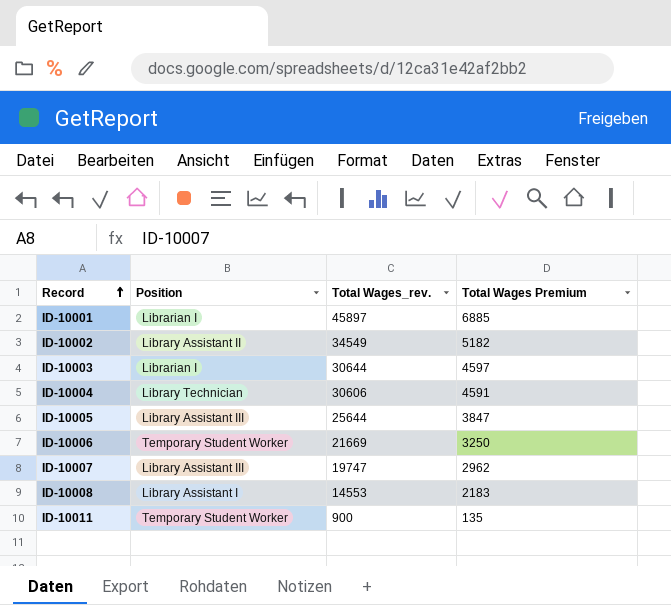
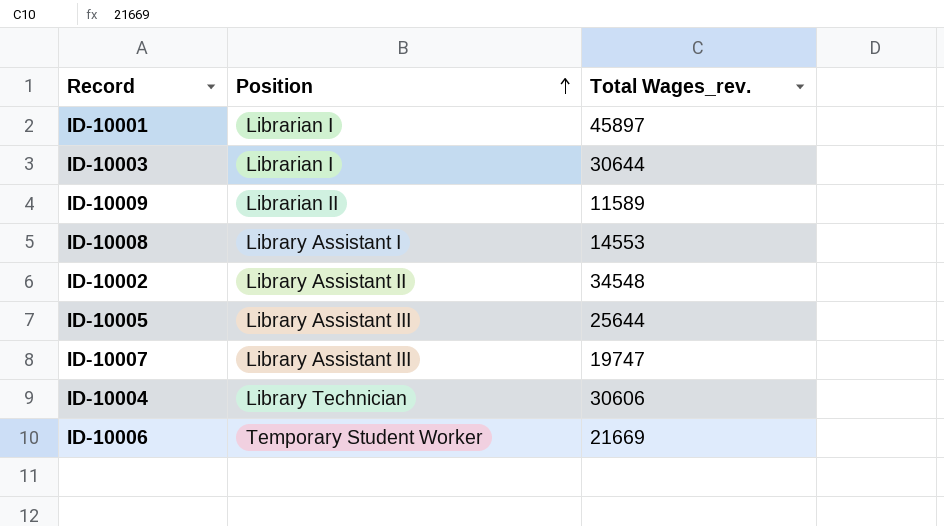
row order: Record ascending -> Position ascending
column Total Wages Premium | formula: [Total Wages_rev.] * 0.15 -> none
row ID-10011: Temporary Student Worker | 900 | 135 -> none
row ID-10009: none -> Librarian II | 11589
ID-10002 | Total Wages_rev.: 34549 -> 34548

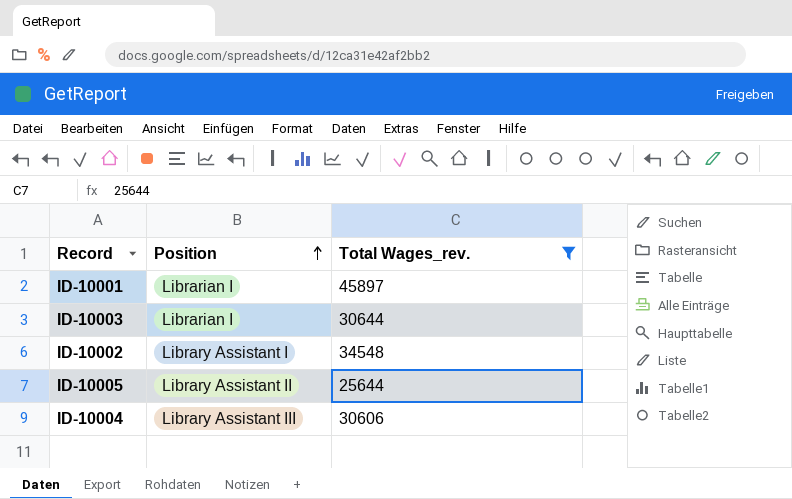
filter: none -> Total Wages_rev. >= 25644
ID-10002 | Position: Library Assistant II -> Library Assistant I
ID-10005 | Position: Library Assistant III -> Library Assistant II
ID-10004 | Position: Library Technician -> Library Assistant III

